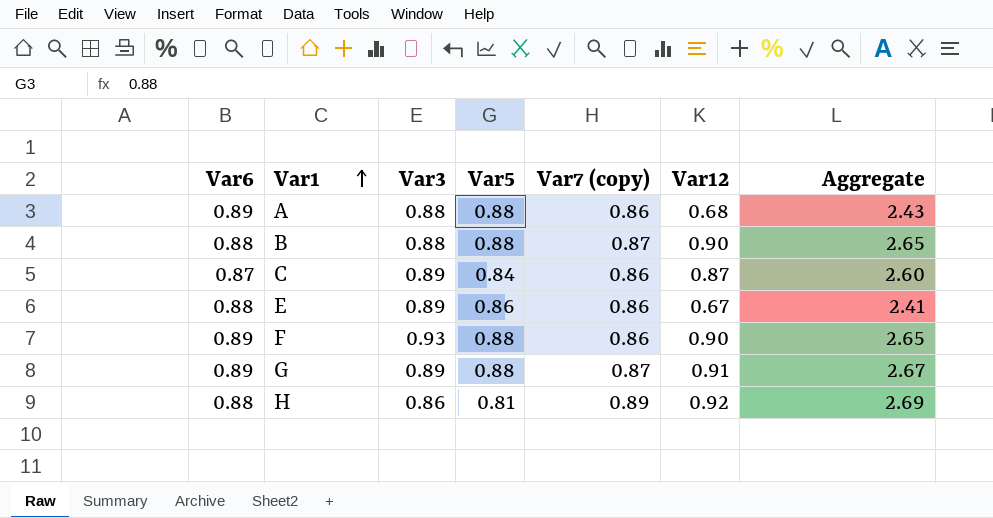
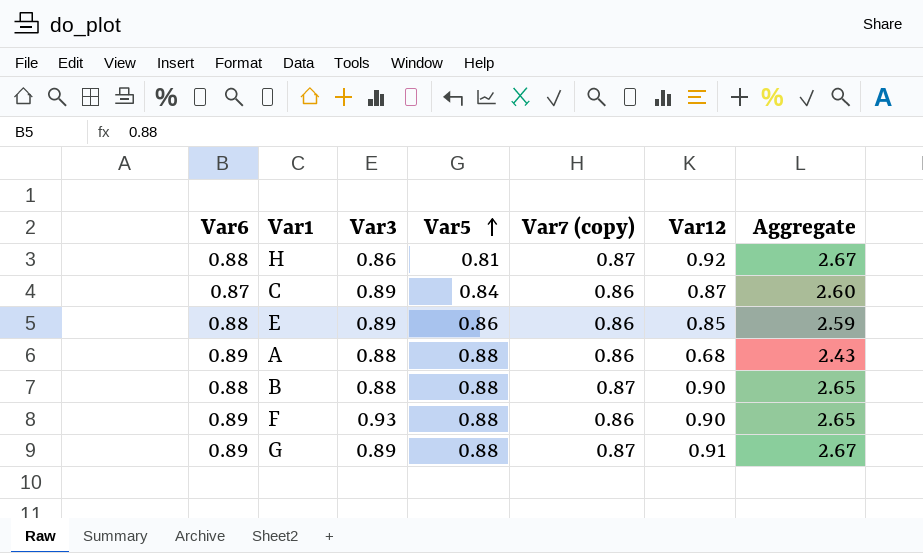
row order: Var1 ascending -> Var5 ascending
H | Var7 (copy): 0.89 -> 0.87
H | Aggregate: 2.69 -> 2.67
E | Var12: 0.67 -> 0.85
E | Aggregate: 2.41 -> 2.59

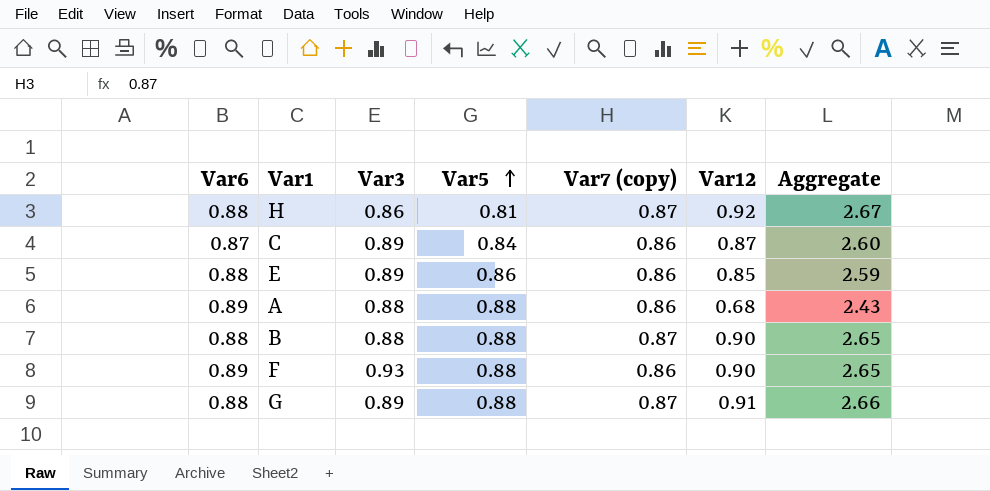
G | Var6: 0.89 -> 0.88
G | Aggregate: 2.67 -> 2.66

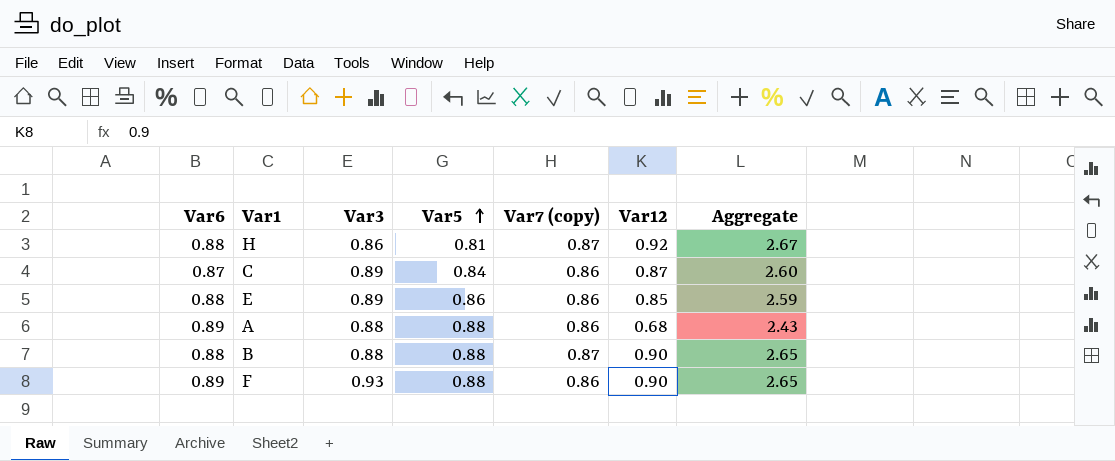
row G: 0.88 | 0.89 | 0.88 | 0.87 | 0.91 | 2.66 -> none

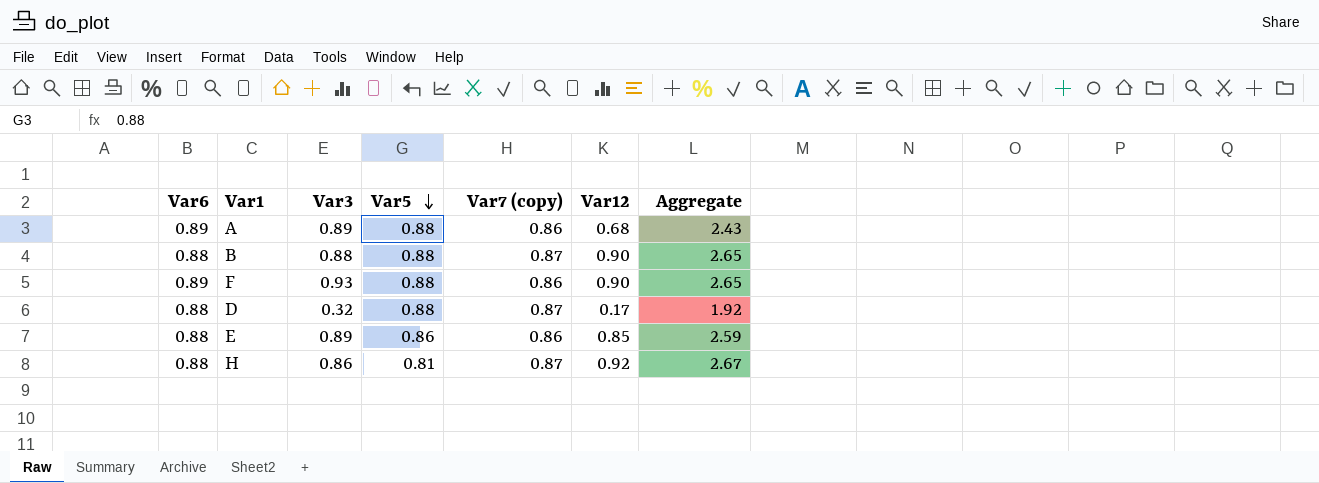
row order: Var5 ascending -> Var5 descending
row C: 0.87 | 0.89 | 0.84 | 0.86 | 0.87 | 2.60 -> none
A | Var3: 0.88 -> 0.89
row D: none -> 0.88 | 0.32 | 0.88 | 0.87 | 0.17 | 1.92

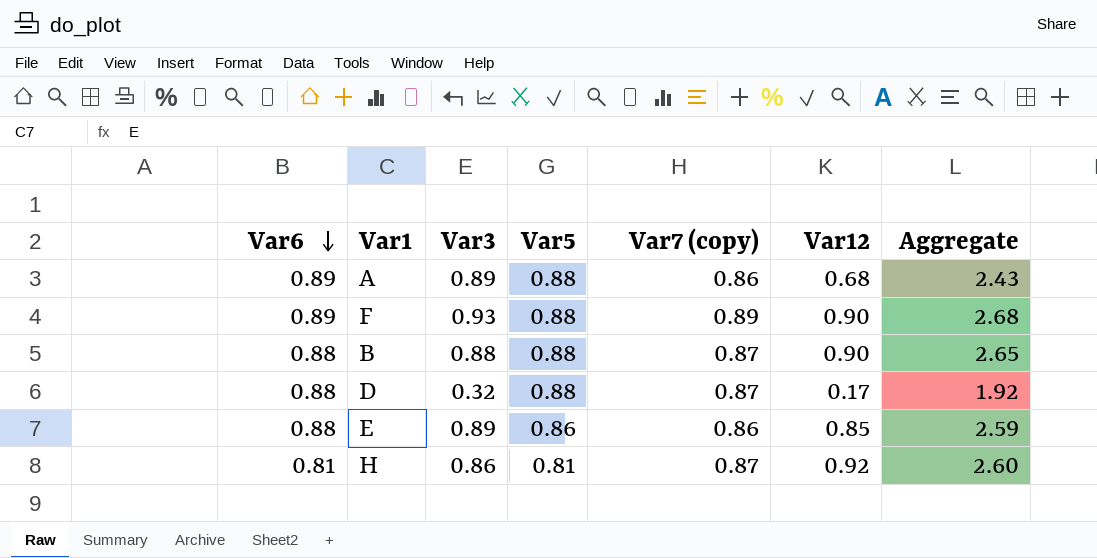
row order: Var5 descending -> Var6 descending
F | Var7 (copy): 0.86 -> 0.89
F | Aggregate: 2.65 -> 2.68
H | Var6: 0.88 -> 0.81
H | Aggregate: 2.67 -> 2.60

